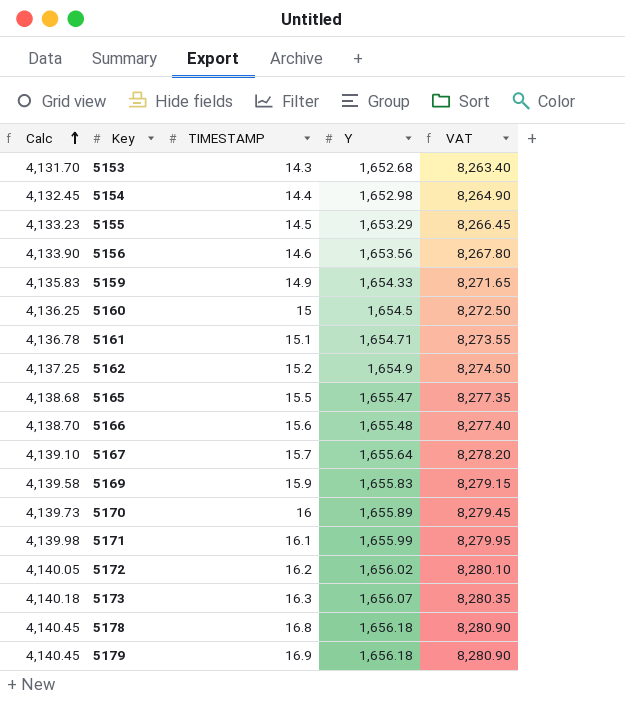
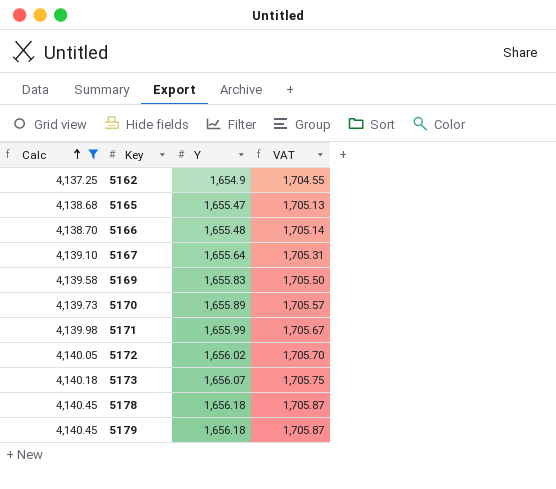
filter: none -> Calc >= 4,137.25
column TIMESTAMP | position: 3 -> none
column VAT | formula: [Y] * 5 -> [Y] * 1.03

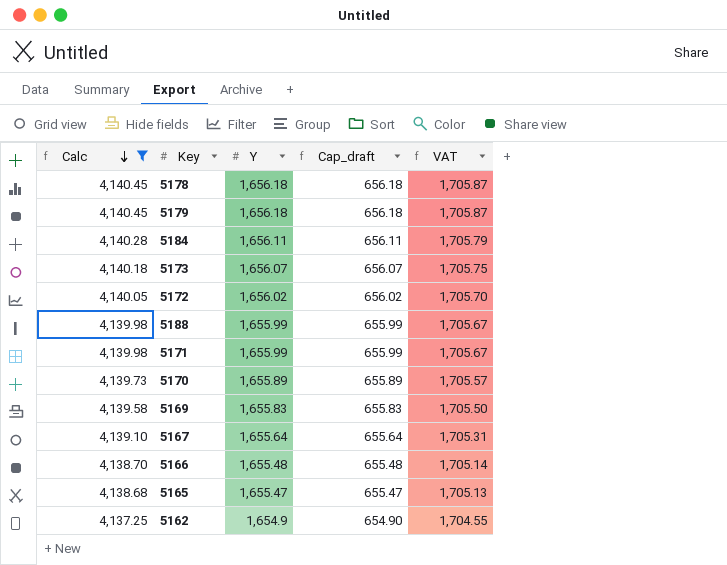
row order: Calc ascending -> Calc descending
column Cap_draft | formula: none -> [Y] - 1000
row 5184: none -> 4,140.28 | 1,656.11 | 656.11 | 1,705.79
row 5188: none -> 4,139.98 | 1,655.99 | 655.99 | 1,705.67

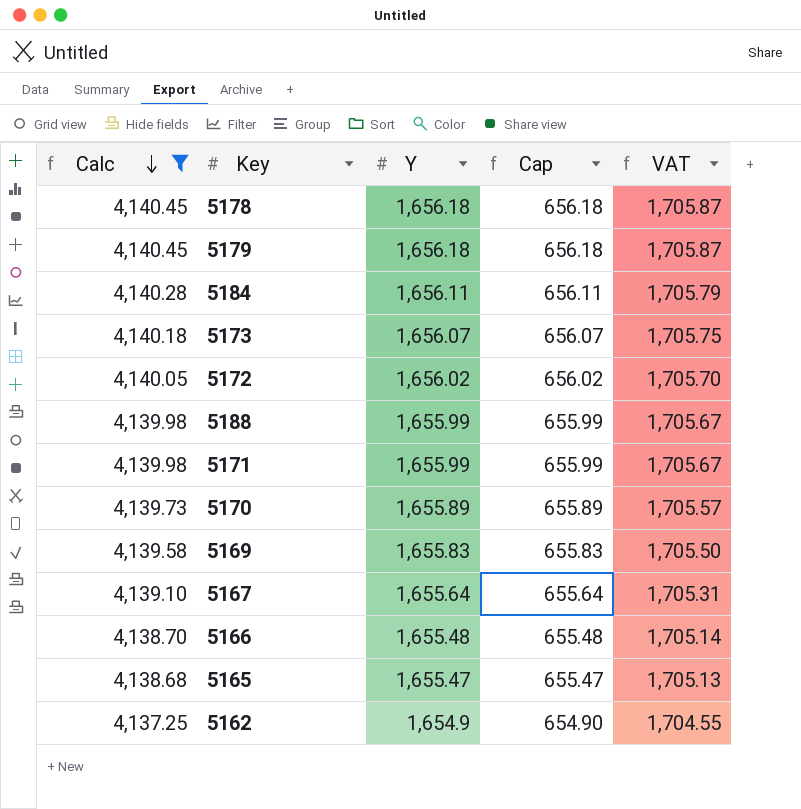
column name: Cap_draft -> Cap

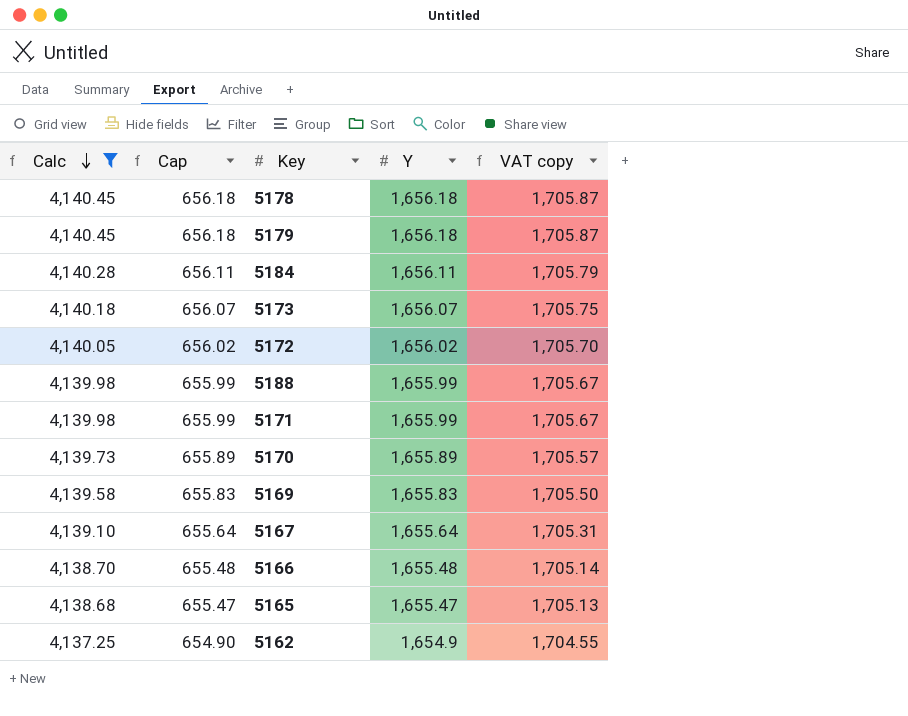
column Cap | position: 4 -> 2
column name: VAT -> VAT copy

